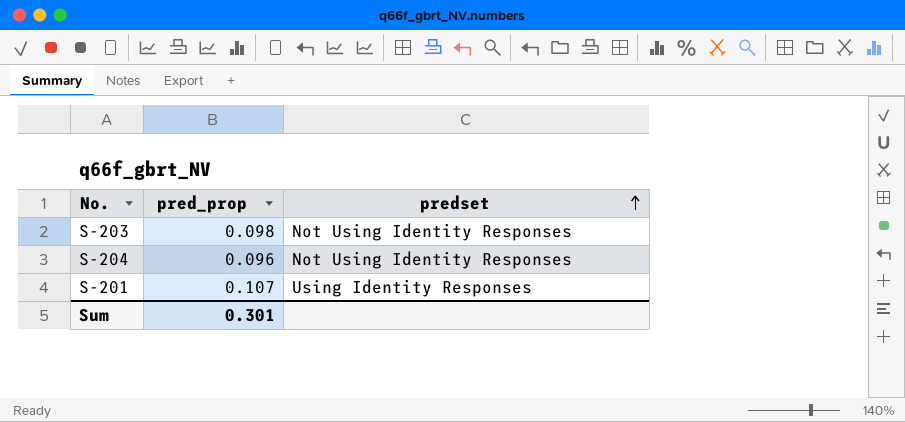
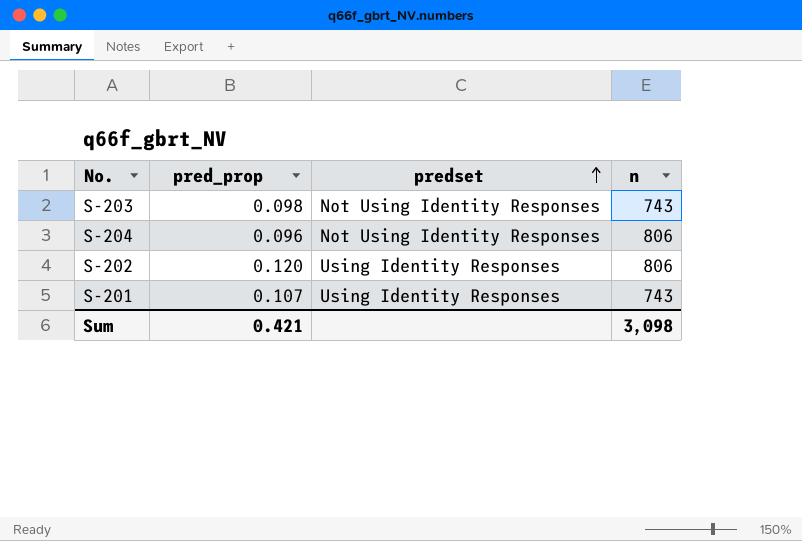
column n | position: none -> 4
row S-202: none -> 0.120 | Using Identity Responses | 806
Sum | pred_prop: 0.301 -> 0.421

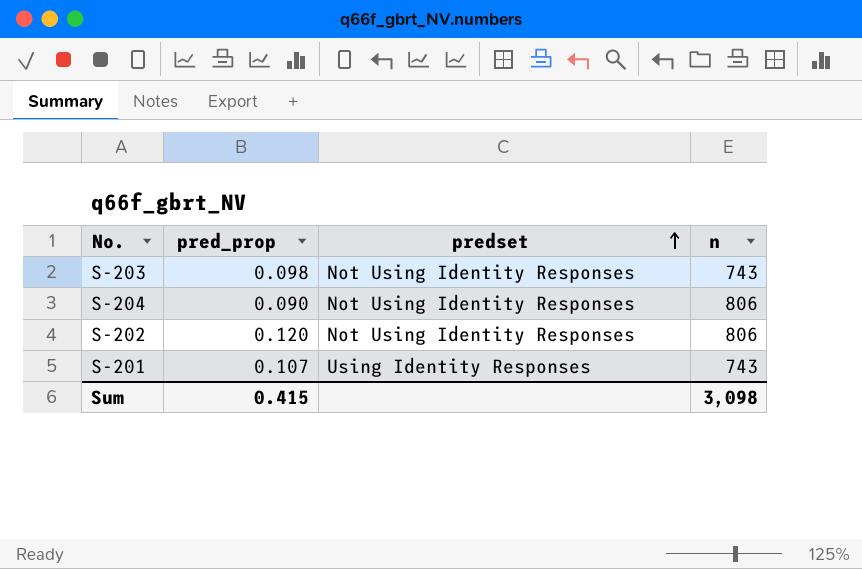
S-204 | pred_prop: 0.096 -> 0.090
S-202 | predset: Using Identity Responses -> Not Using Identity Responses
Sum | pred_prop: 0.421 -> 0.415

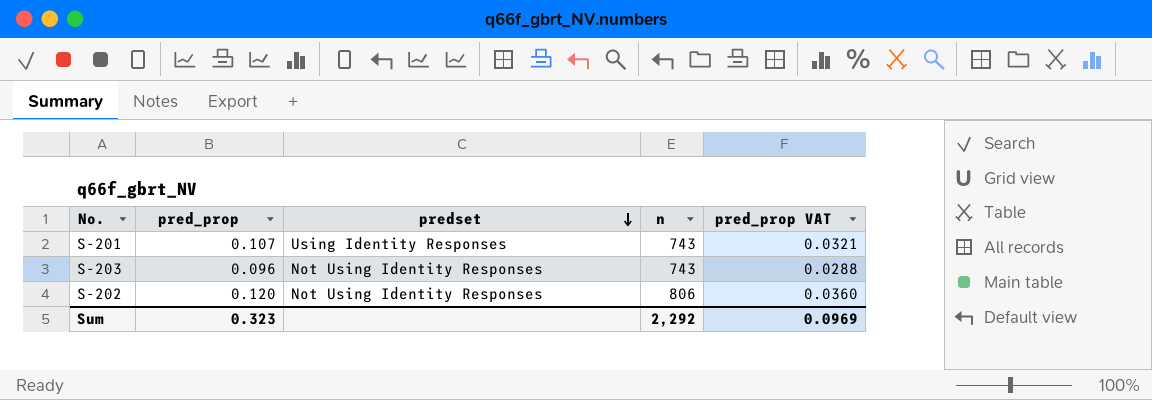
row order: predset ascending -> predset descending
column pred_prop VAT | formula: none -> [pred_prop] * 0.3
row S-204: 0.090 | Not Using Identity Responses | 806 -> none
S-203 | pred_prop: 0.098 -> 0.096
Sum | pred_prop: 0.415 -> 0.323
Sum | n: 3,098 -> 2,292

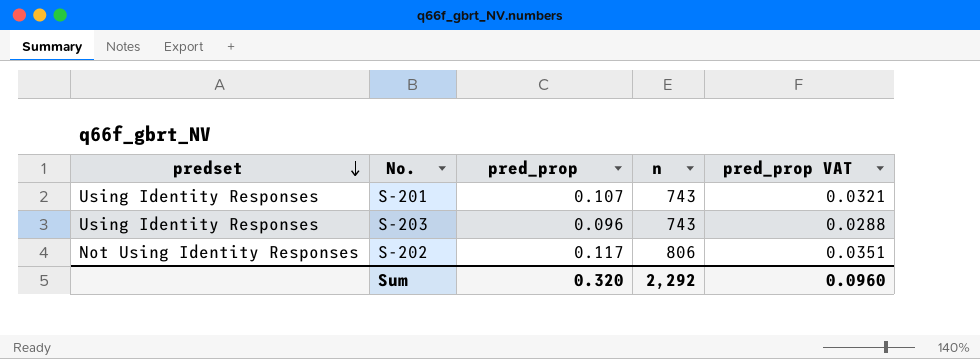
column predset | position: 3 -> 1
S-203 | predset: Not Using Identity Responses -> Using Identity Responses
S-202 | pred_prop: 0.120 -> 0.117
S-202 | pred_prop VAT: 0.0360 -> 0.0351
Sum | pred_prop: 0.323 -> 0.320
Sum | pred_prop VAT: 0.0969 -> 0.0960

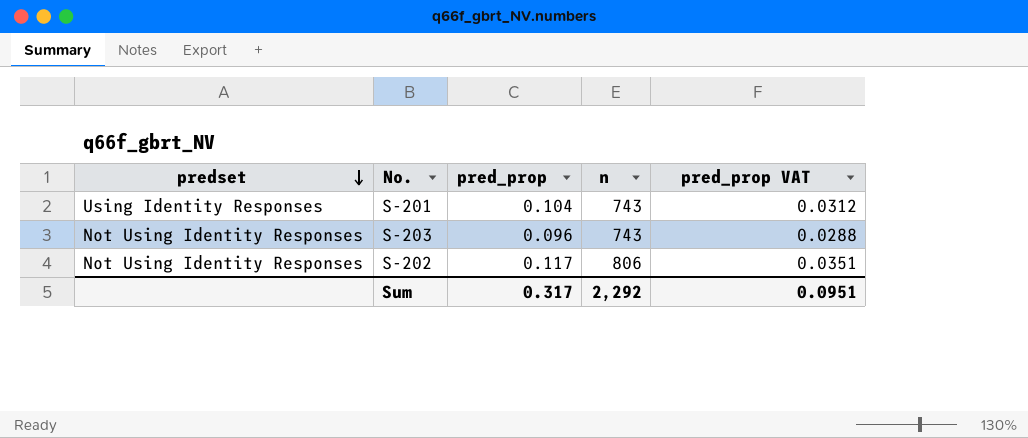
S-201 | pred_prop: 0.107 -> 0.104
S-201 | pred_prop VAT: 0.0321 -> 0.0312
S-203 | predset: Using Identity Responses -> Not Using Identity Responses
Sum | pred_prop: 0.320 -> 0.317
Sum | pred_prop VAT: 0.0960 -> 0.0951

